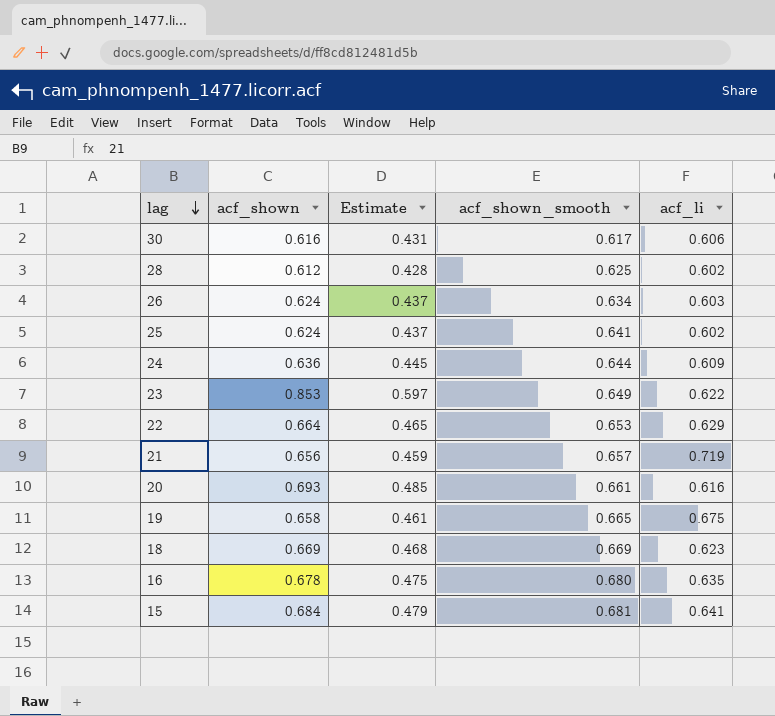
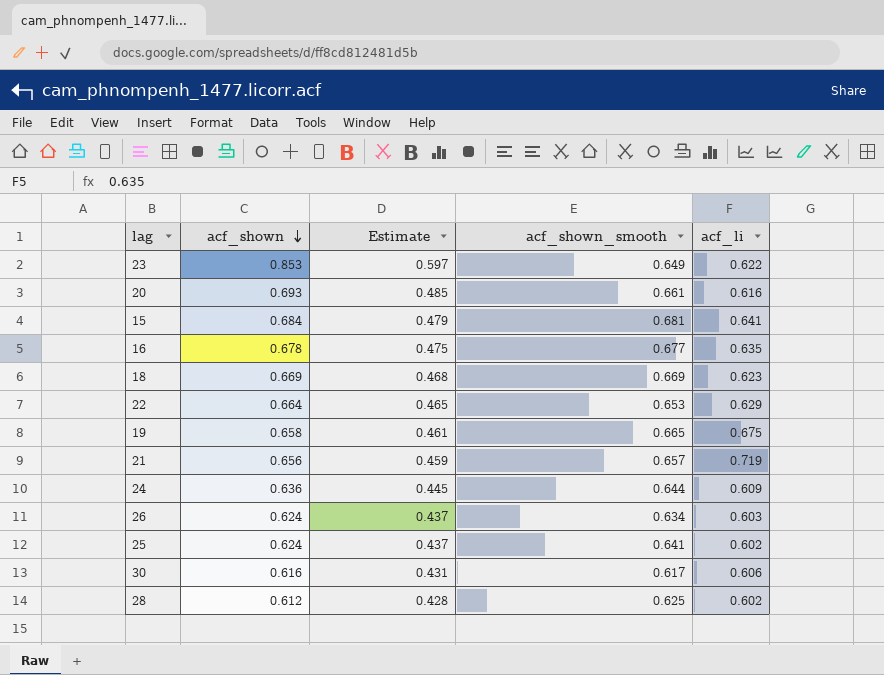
row order: lag descending -> acf_shown descending
16 | acf_shown_smooth: 0.680 -> 0.677

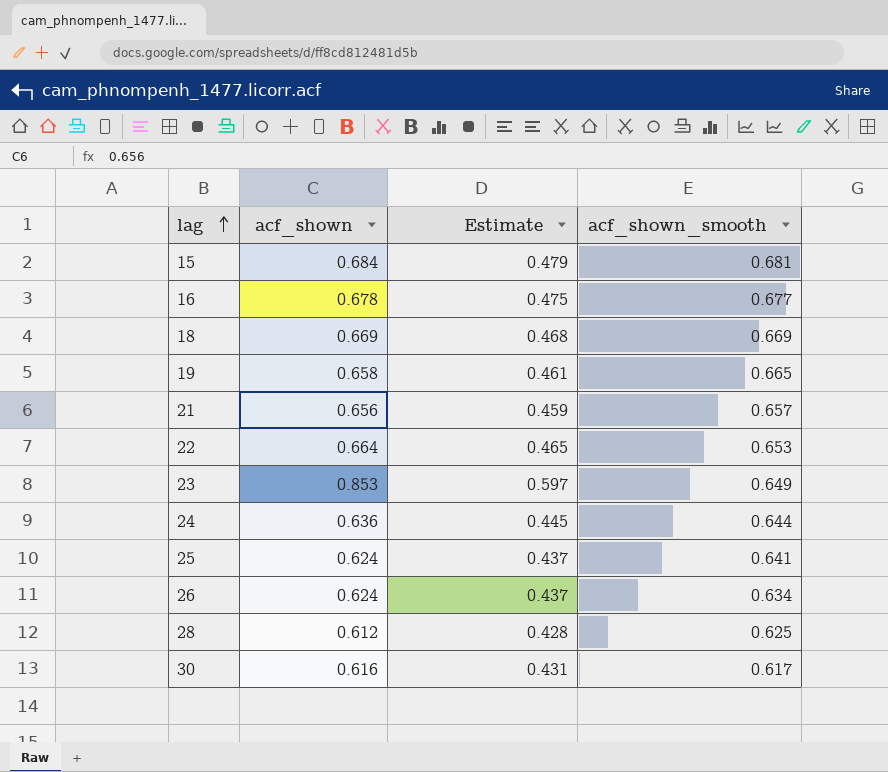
row order: acf_shown descending -> lag ascending
column acf_li | position: 5 -> none
row 20: 0.693 | 0.485 | 0.661 | 0.616 -> none

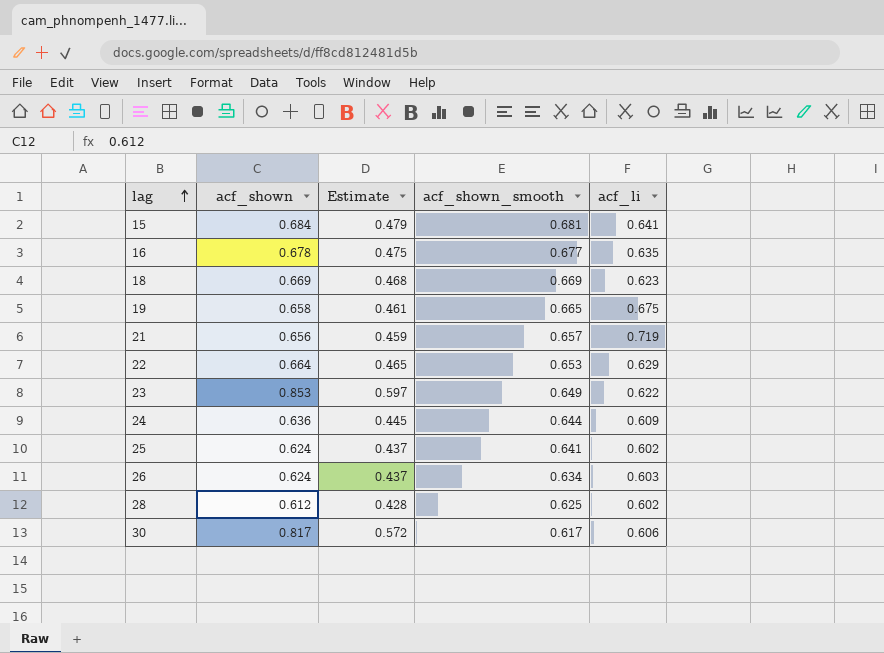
column acf_li | position: none -> 5
30 | acf_shown: 0.616 -> 0.817
30 | Estimate: 0.431 -> 0.572

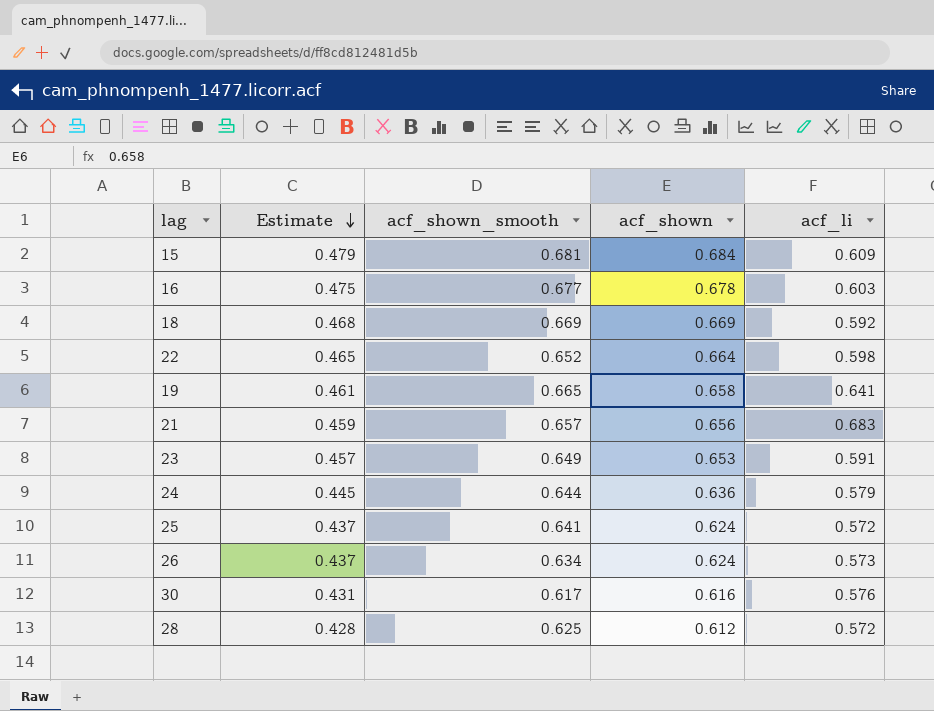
row order: lag ascending -> Estimate descending
column acf_shown | position: 2 -> 4
15 | acf_li: 0.641 -> 0.609
16 | acf_li: 0.635 -> 0.603
18 | acf_li: 0.623 -> 0.592
22 | acf_shown_smooth: 0.653 -> 0.652
22 | acf_li: 0.629 -> 0.598
19 | acf_li: 0.675 -> 0.641
21 | acf_li: 0.719 -> 0.683
23 | Estimate: 0.597 -> 0.457
23 | acf_shown: 0.853 -> 0.653
23 | acf_li: 0.622 -> 0.591
24 | acf_li: 0.609 -> 0.579
25 | acf_li: 0.602 -> 0.572
26 | acf_li: 0.603 -> 0.573
30 | Estimate: 0.572 -> 0.431
30 | acf_shown: 0.817 -> 0.616
30 | acf_li: 0.606 -> 0.576
28 | acf_li: 0.602 -> 0.572

